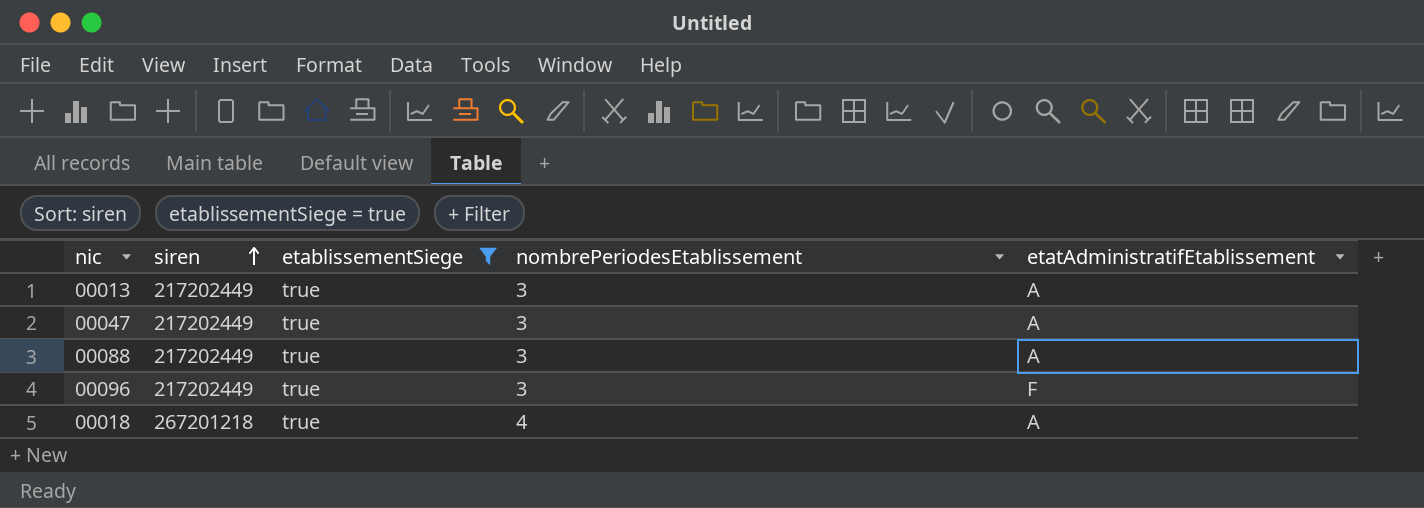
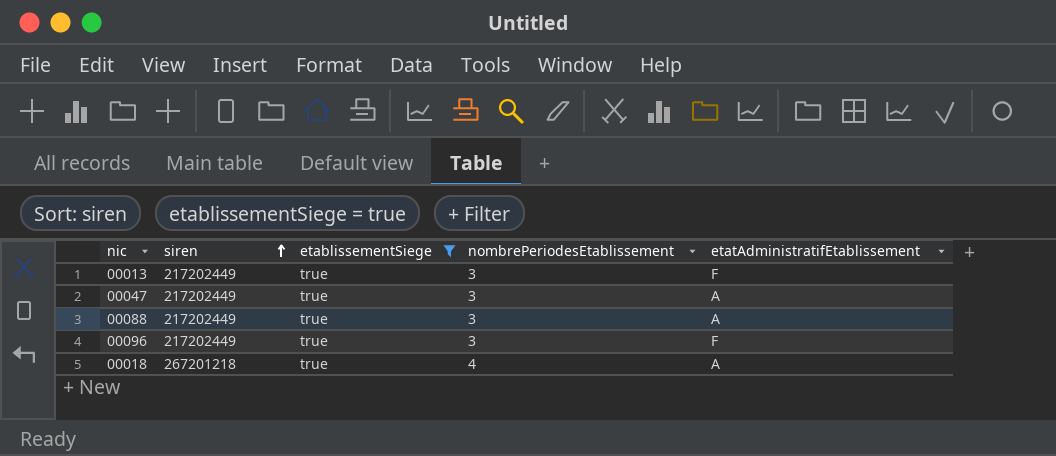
00013 | etatAdministratifEtablissement: A -> F

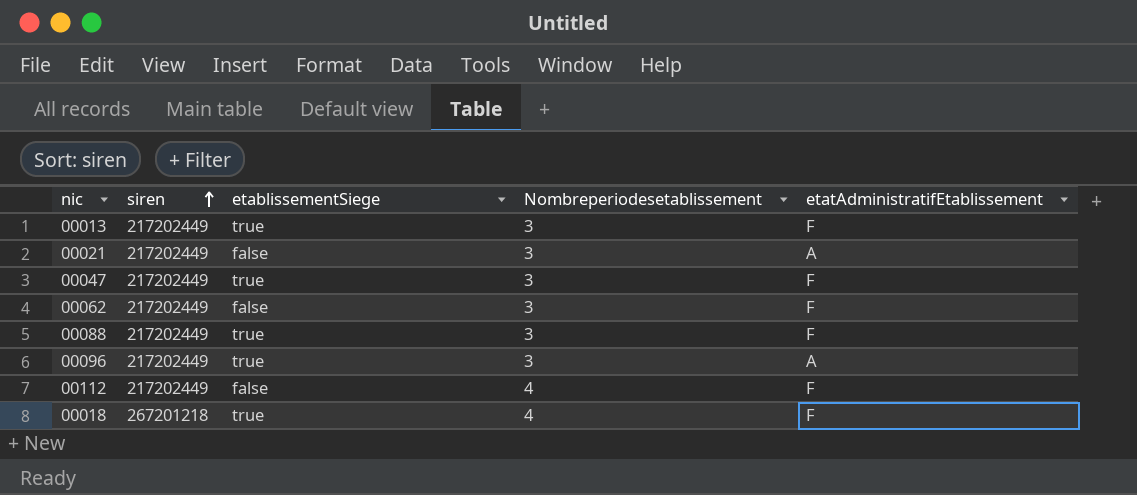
filter: etablissementSiege = true -> none
column name: nombrePeriodesEtablissement -> Nombreperiodesetablissement
00047 | etatAdministratifEtablissement: A -> F
00088 | etatAdministratifEtablissement: A -> F
00096 | etatAdministratifEtablissement: F -> A
00018 | etatAdministratifEtablissement: A -> F

